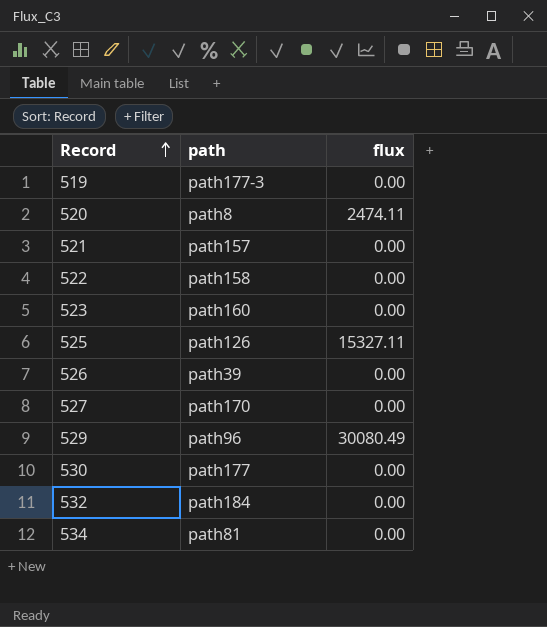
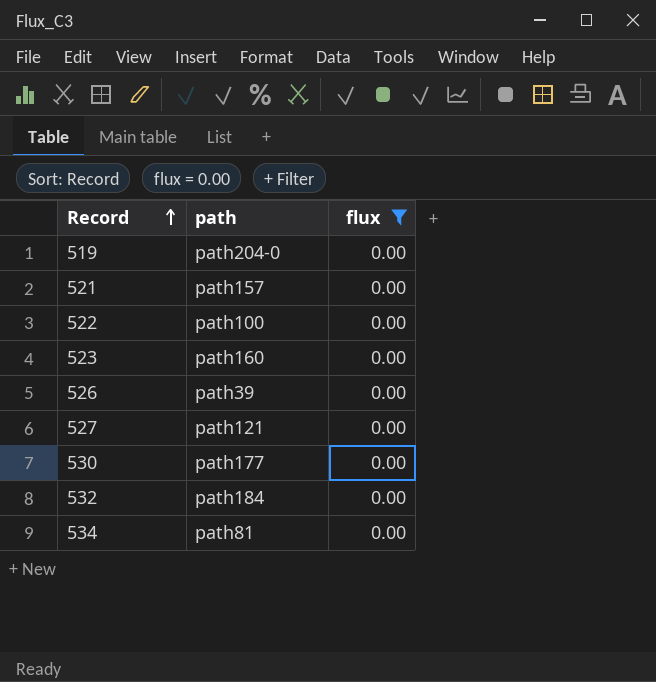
filter: none -> flux = 0.00
519 | path: path177-3 -> path204-0
522 | path: path158 -> path100
527 | path: path170 -> path121

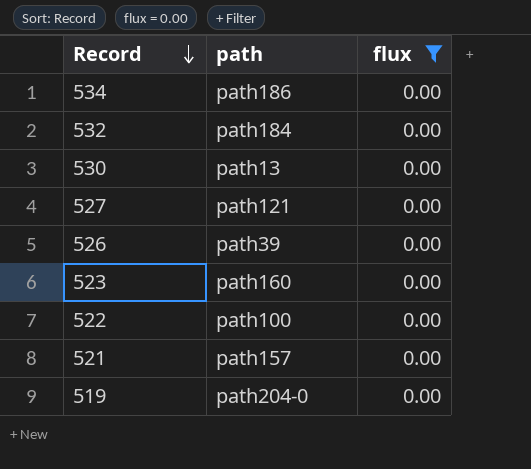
row order: Record ascending -> Record descending
534 | path: path81 -> path186
530 | path: path177 -> path13

